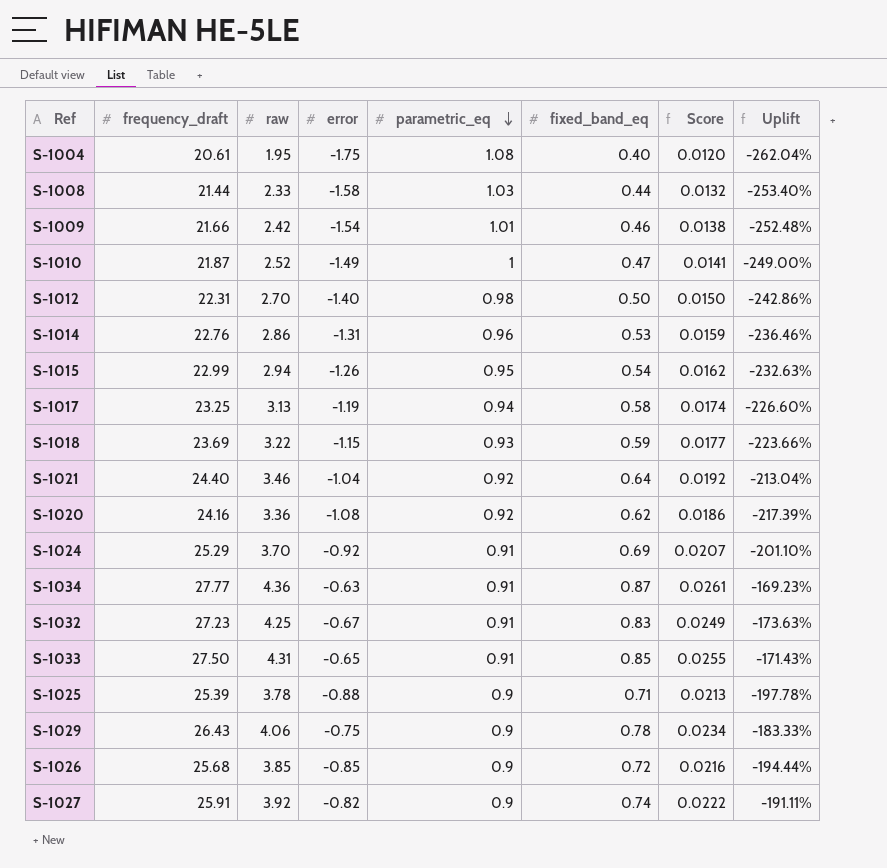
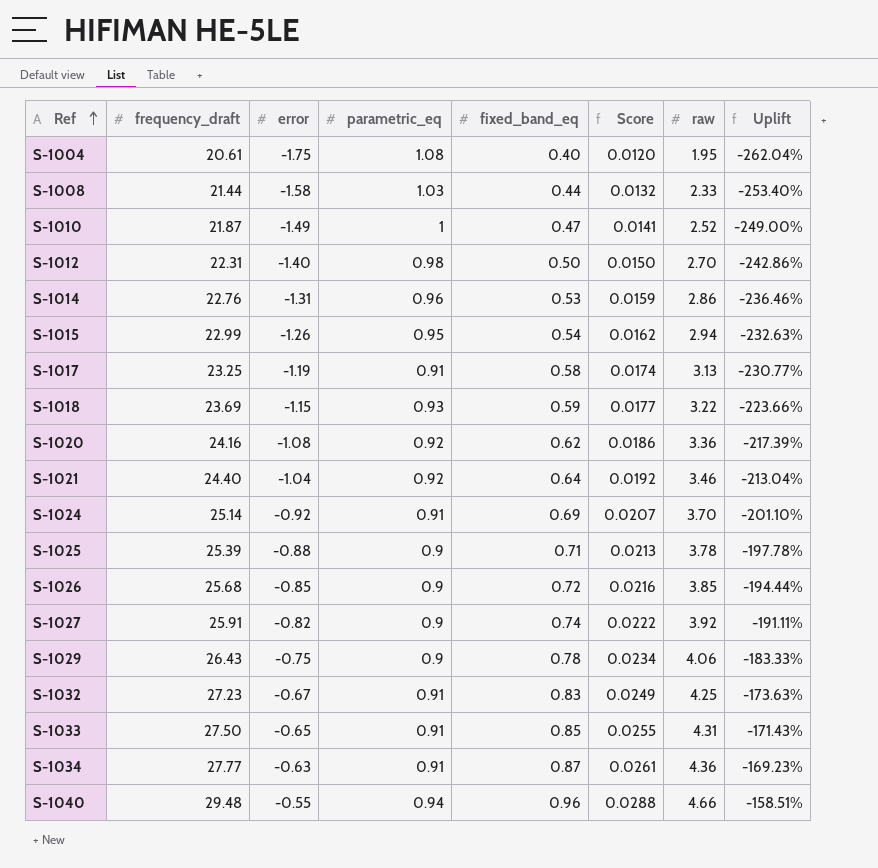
row order: parametric_eq descending -> Ref ascending
column raw | position: 3 -> 7
row S-1009: 21.66 | 2.42 | -1.54 | 1.01 | 0.46 | 0.0138 | -252.48% -> none
S-1017 | parametric_eq: 0.94 -> 0.91
S-1017 | Uplift: -226.60% -> -230.77%
S-1024 | frequency_draft: 25.29 -> 25.14
row S-1040: none -> 29.48 | -0.55 | 0.94 | 0.96 | 0.0288 | 4.66 | -158.51%

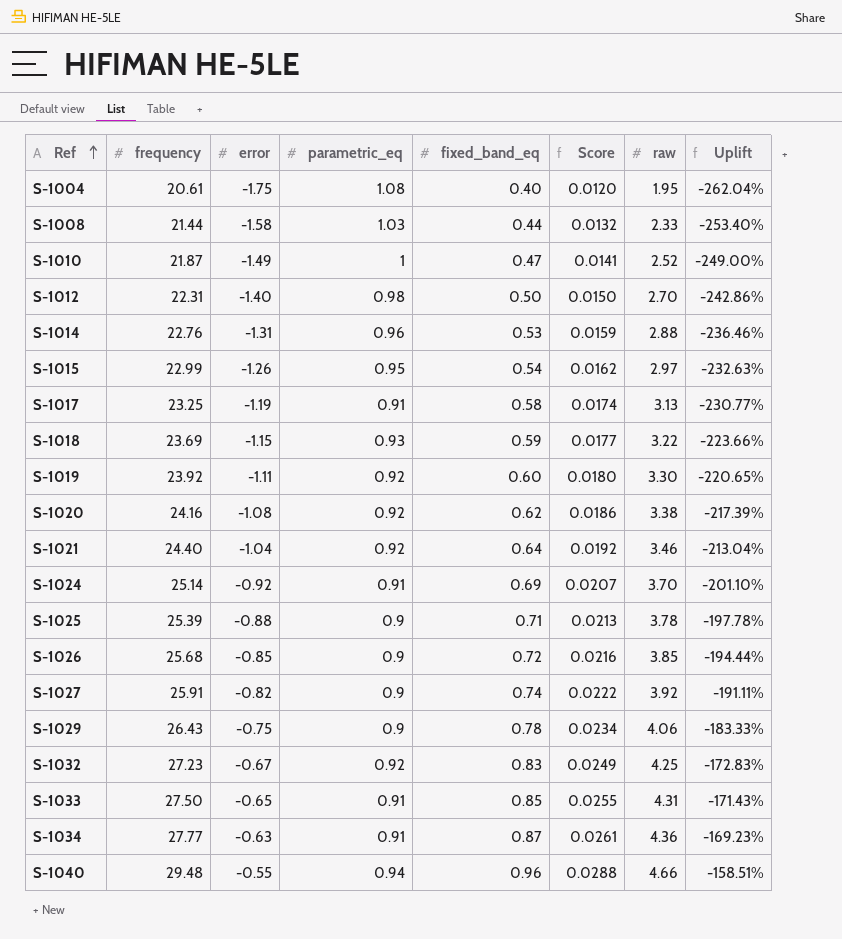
column name: frequency_draft -> frequency
S-1014 | raw: 2.86 -> 2.88
S-1015 | raw: 2.94 -> 2.97
row S-1019: none -> 23.92 | -1.11 | 0.92 | 0.60 | 0.0180 | 3.30 | -220.65%
S-1020 | raw: 3.36 -> 3.38
S-1032 | parametric_eq: 0.91 -> 0.92
S-1032 | Uplift: -173.63% -> -172.83%

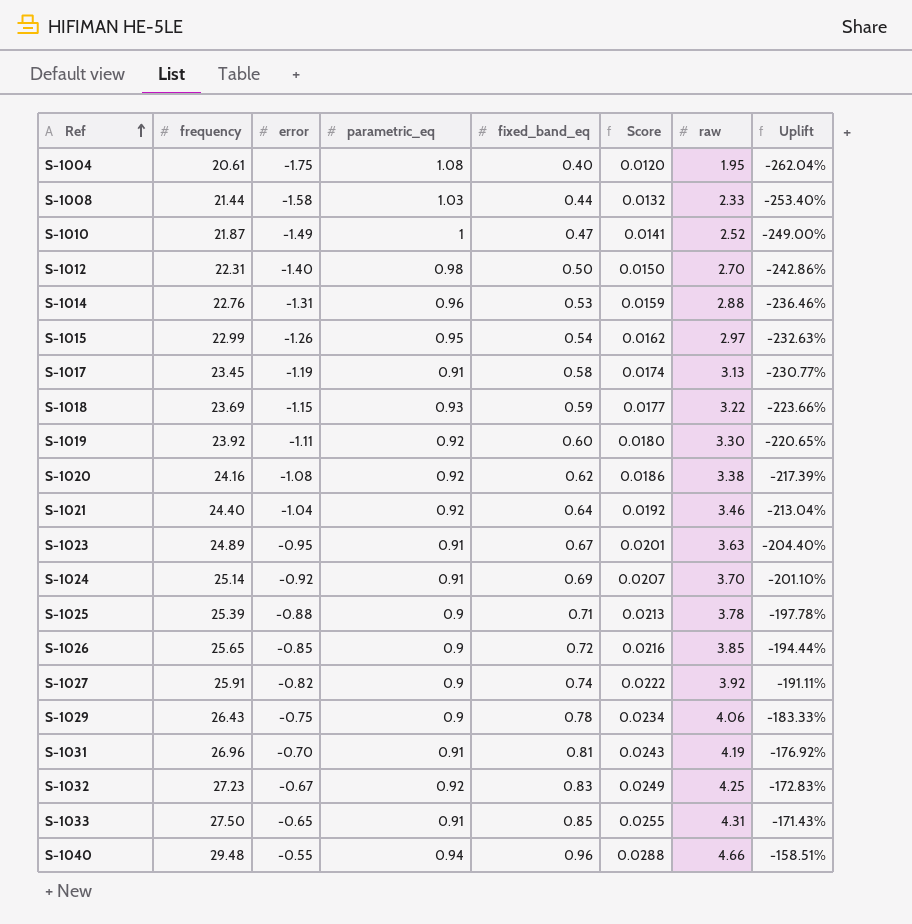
row S-1034: 27.77 | -0.63 | 0.91 | 0.87 | 0.0261 | 4.36 | -169.23% -> none
S-1017 | frequency: 23.25 -> 23.45
row S-1023: none -> 24.89 | -0.95 | 0.91 | 0.67 | 0.0201 | 3.63 | -204.40%
S-1026 | frequency: 25.68 -> 25.65
row S-1031: none -> 26.96 | -0.70 | 0.91 | 0.81 | 0.0243 | 4.19 | -176.92%

